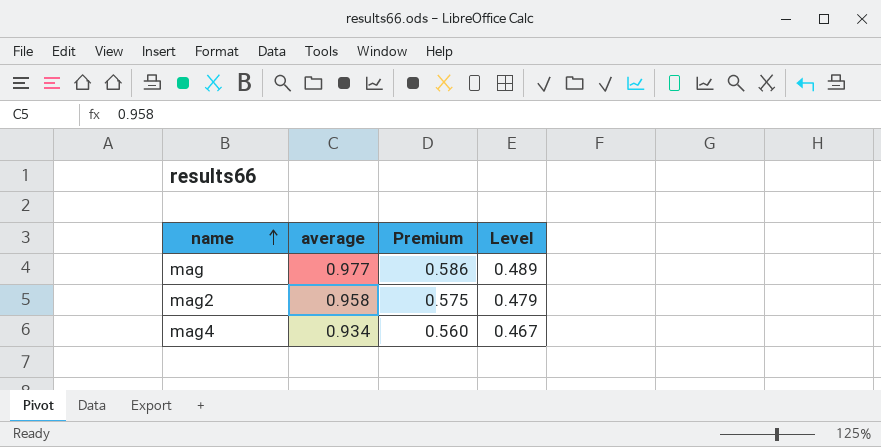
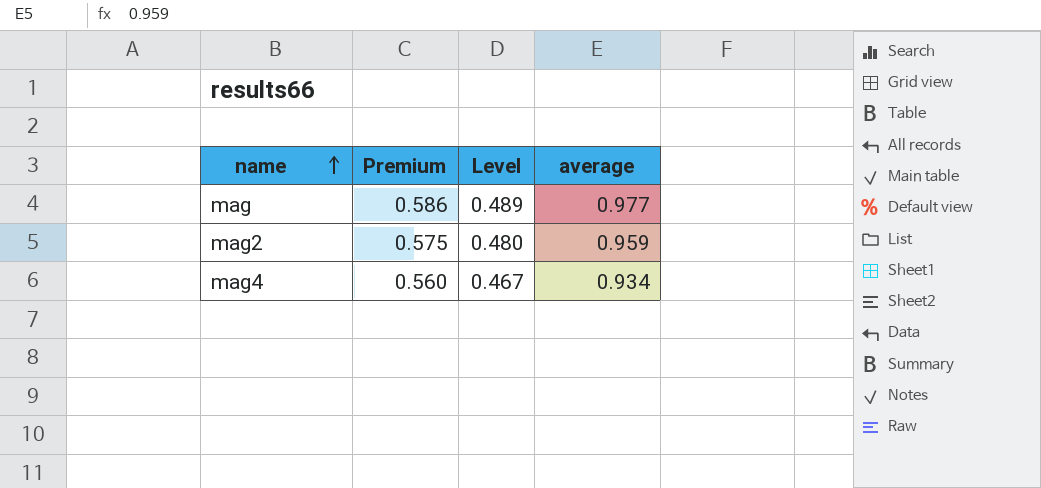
column average | position: 2 -> 4
mag2 | Level: 0.479 -> 0.480
mag2 | average: 0.958 -> 0.959

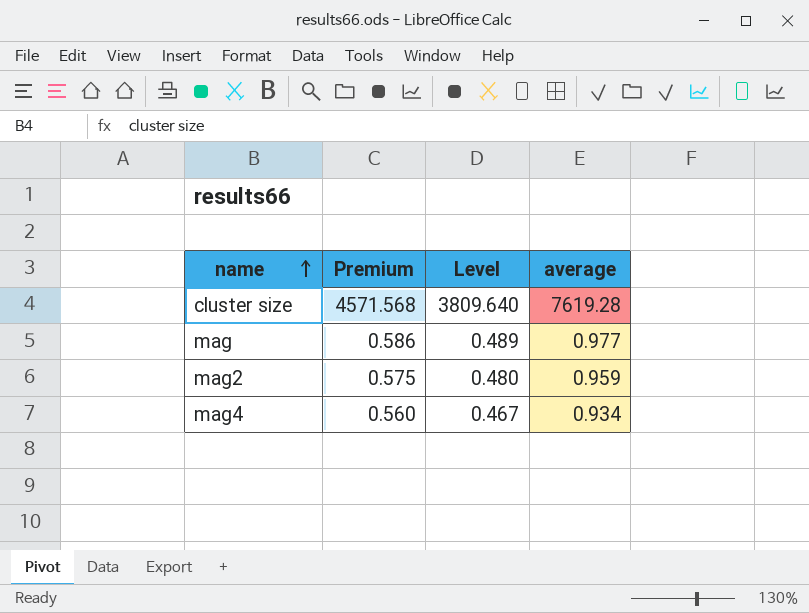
row cluster size: none -> 4571.568 | 3809.640 | 7619.28

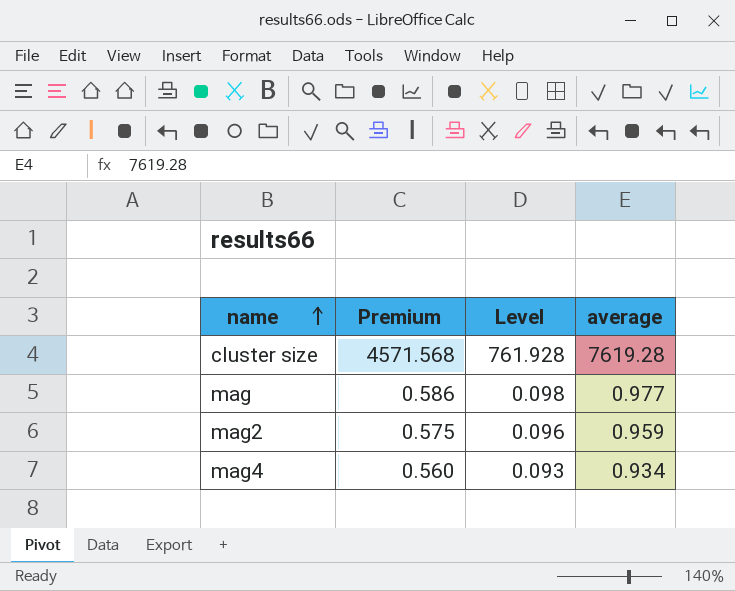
column Level | formula: [average] * 0.5 -> [average] * 0.1

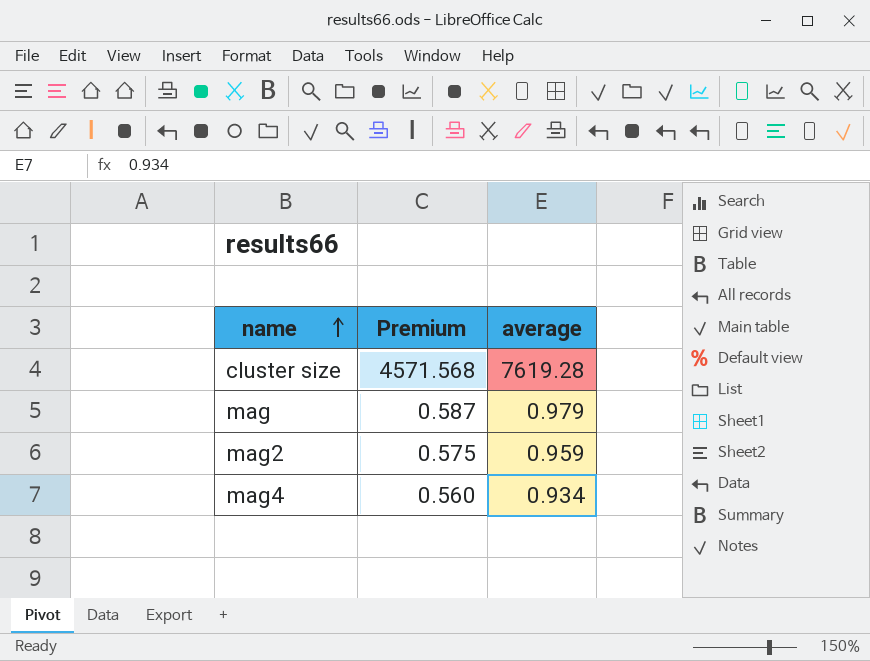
column Level | formula: [average] * 0.1 -> none
mag | Premium: 0.586 -> 0.587
mag | average: 0.977 -> 0.979

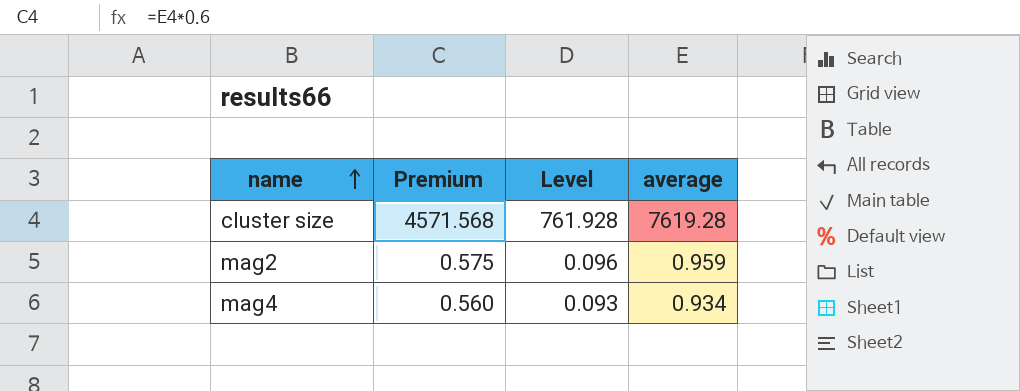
column Level | formula: none -> [average] * 0.1
row mag: 0.587 | 0.979 -> none

